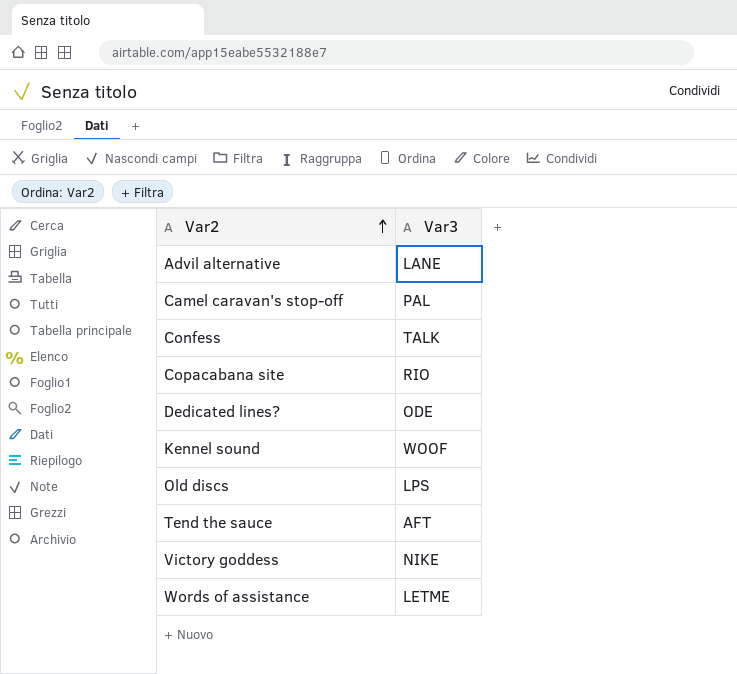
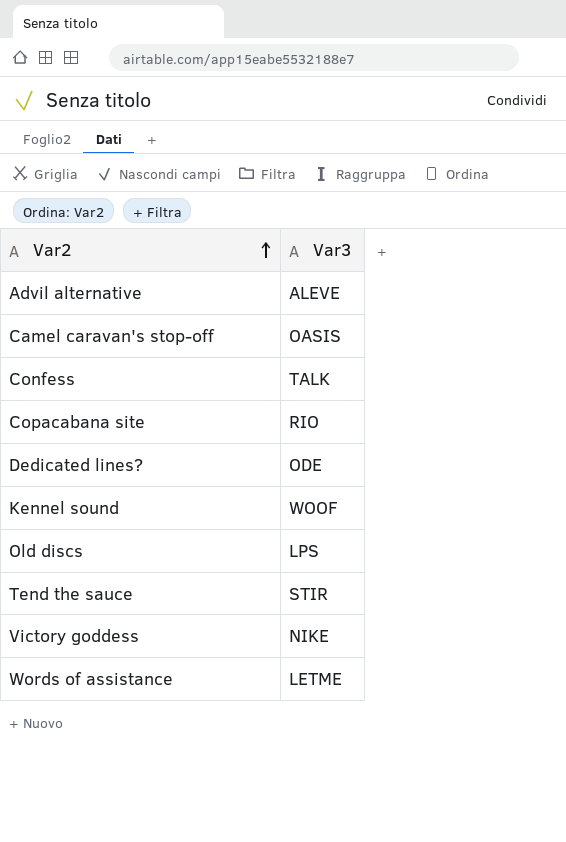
Advil alternative | Var3: LANE -> ALEVE
Camel caravan's stop-off | Var3: PAL -> OASIS
Tend the sauce | Var3: AFT -> STIR

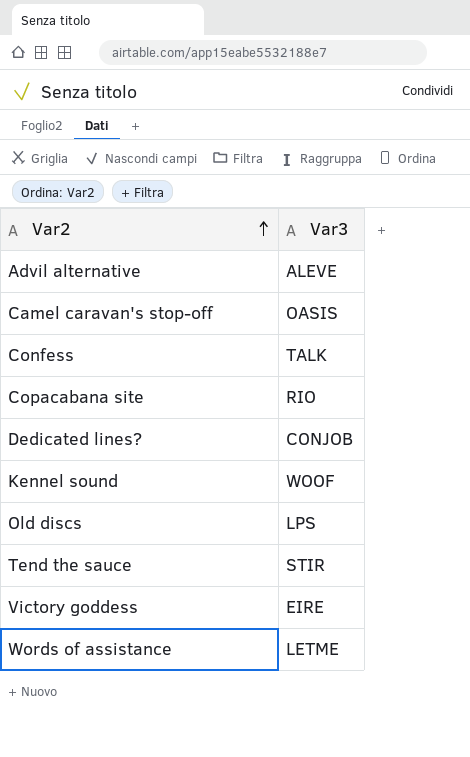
Dedicated lines? | Var3: ODE -> CONJOB
Victory goddess | Var3: NIKE -> EIRE

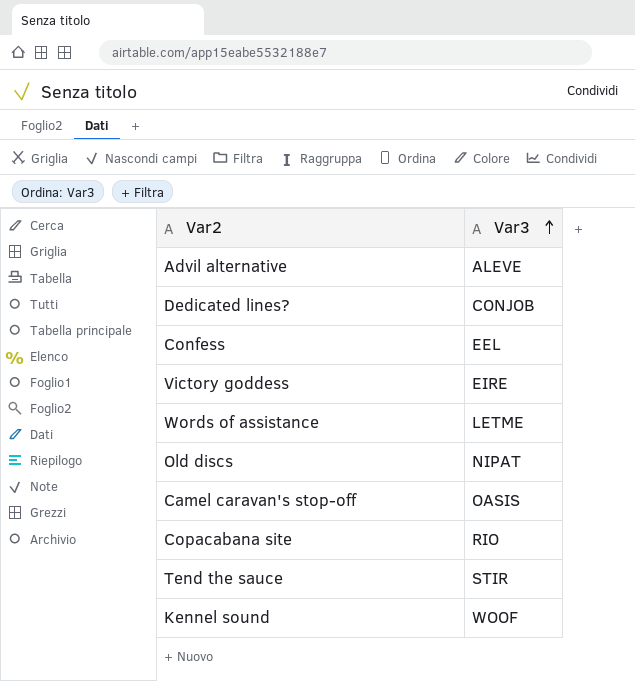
row order: Var2 ascending -> Var3 ascending
Confess | Var3: TALK -> EEL
Old discs | Var3: LPS -> NIPAT

